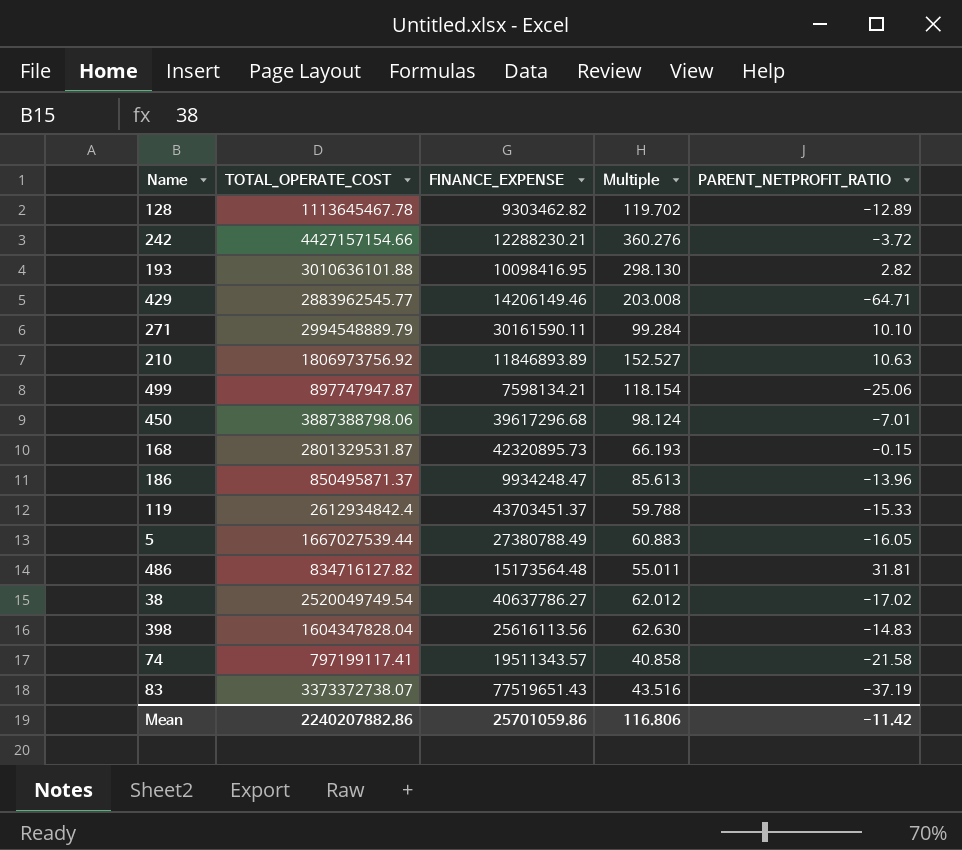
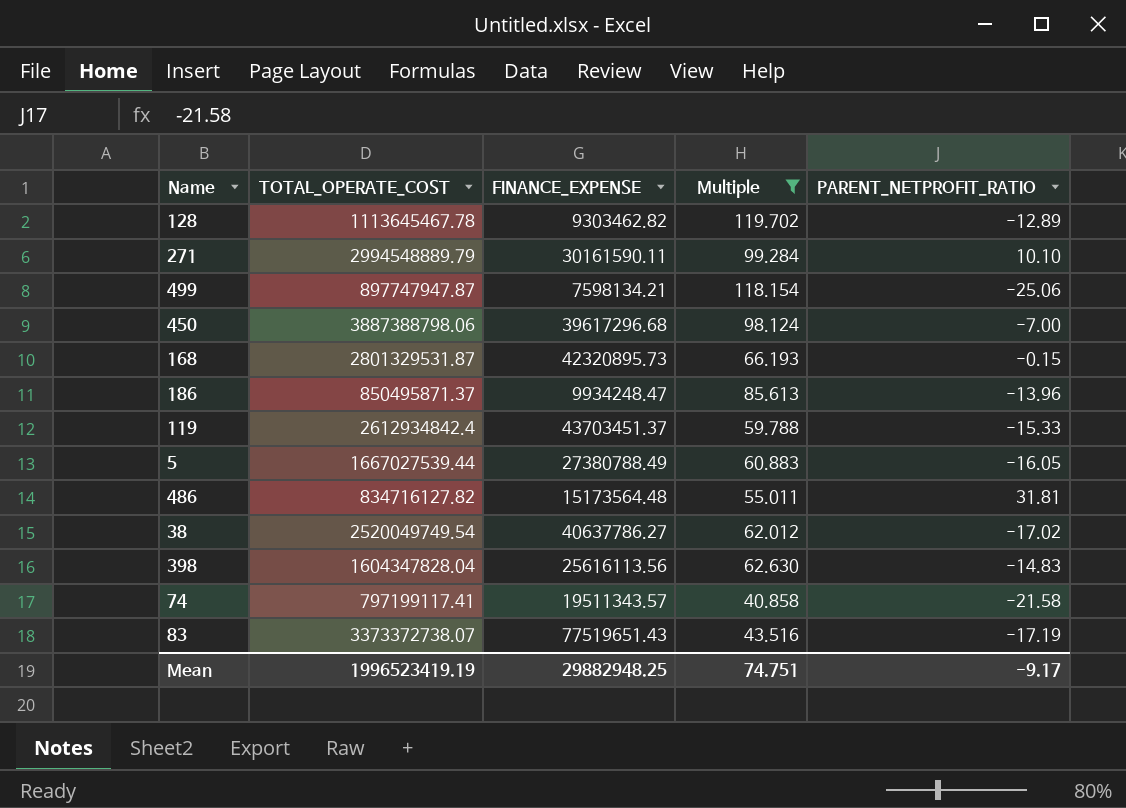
filter: none -> Multiple <= 119.702
450 | PARENT_NETPROFIT_RATIO: -7.01 -> -7.00
83 | PARENT_NETPROFIT_RATIO: -37.19 -> -17.19
Mean | TOTAL_OPERATE_COST: 2240207882.86 -> 1996523419.19
Mean | FINANCE_EXPENSE: 25701059.86 -> 29882948.25
Mean | Multiple: 116.806 -> 74.751
Mean | PARENT_NETPROFIT_RATIO: -11.42 -> -9.17

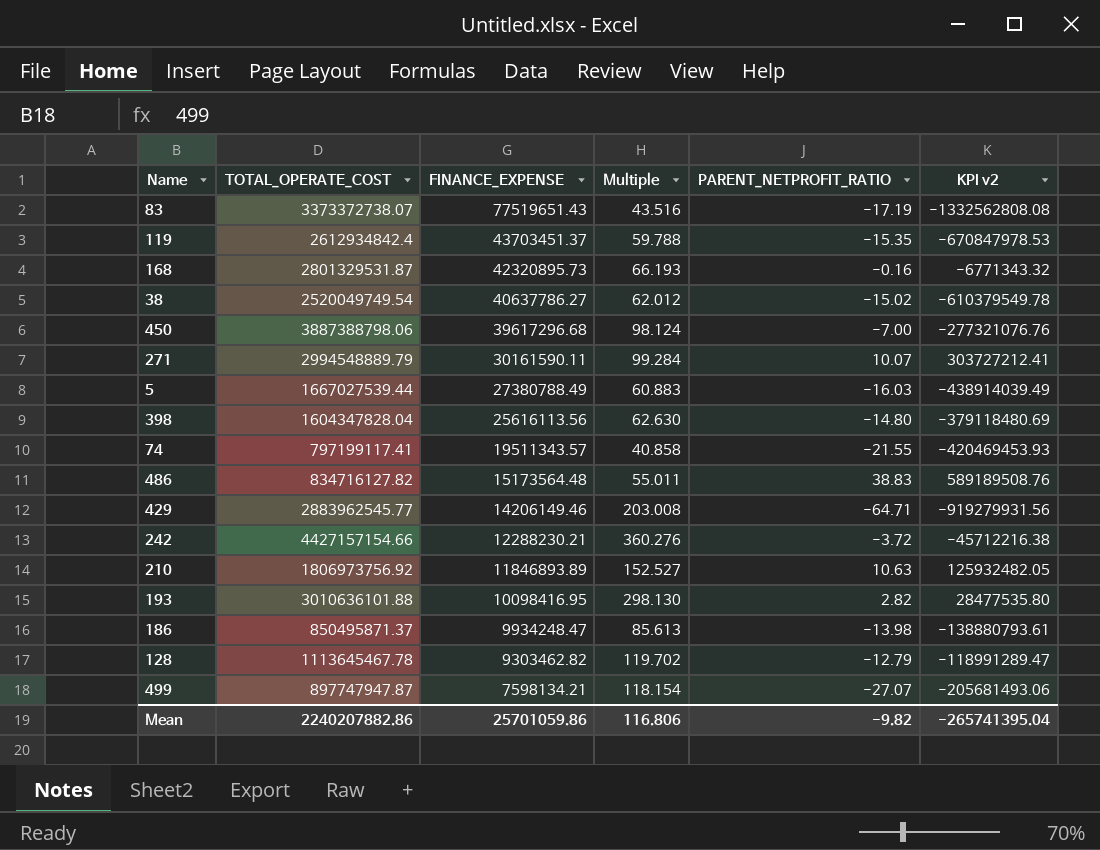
filter: Multiple <= 119.702 -> none
row order: none -> FINANCE_EXPENSE descending
column KPI v2 | formula: none -> [FINANCE_EXPENSE] * [PARENT_NETPROFIT_RATIO]
119 | PARENT_NETPROFIT_RATIO: -15.33 -> -15.35
168 | PARENT_NETPROFIT_RATIO: -0.15 -> -0.16
38 | PARENT_NETPROFIT_RATIO: -17.02 -> -15.02
271 | PARENT_NETPROFIT_RATIO: 10.10 -> 10.07
5 | PARENT_NETPROFIT_RATIO: -16.05 -> -16.03
398 | PARENT_NETPROFIT_RATIO: -14.83 -> -14.80
74 | PARENT_NETPROFIT_RATIO: -21.58 -> -21.55
486 | PARENT_NETPROFIT_RATIO: 31.81 -> 38.83
186 | PARENT_NETPROFIT_RATIO: -13.96 -> -13.98
128 | PARENT_NETPROFIT_RATIO: -12.89 -> -12.79
499 | PARENT_NETPROFIT_RATIO: -25.06 -> -27.07
Mean | TOTAL_OPERATE_COST: 1996523419.19 -> 2240207882.86
Mean | FINANCE_EXPENSE: 29882948.25 -> 25701059.86
Mean | Multiple: 74.751 -> 116.806
Mean | PARENT_NETPROFIT_RATIO: -9.17 -> -9.82

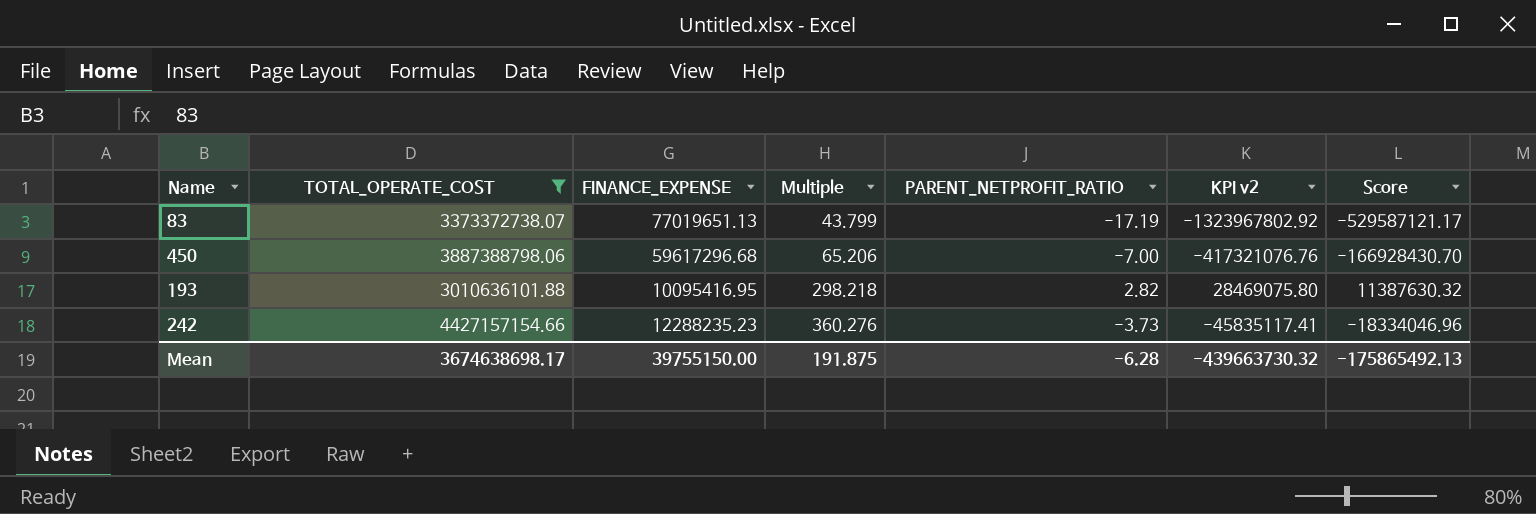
filter: none -> TOTAL_OPERATE_COST >= 3010636101.88
row order: FINANCE_EXPENSE descending -> Multiple ascending
column Score | formula: none -> [KPI v2] * 0.4
83 | FINANCE_EXPENSE: 77519651.43 -> 77019651.13
83 | Multiple: 43.516 -> 43.799
83 | KPI v2: -1332562808.08 -> -1323967802.92
450 | FINANCE_EXPENSE: 39617296.68 -> 59617296.68
450 | Multiple: 98.124 -> 65.206
450 | KPI v2: -277321076.76 -> -417321076.76
193 | FINANCE_EXPENSE: 10098416.95 -> 10095416.95
193 | Multiple: 298.130 -> 298.218
193 | KPI v2: 28477535.80 -> 28469075.80
242 | FINANCE_EXPENSE: 12288230.21 -> 12288235.23
242 | PARENT_NETPROFIT_RATIO: -3.72 -> -3.73
242 | KPI v2: -45712216.38 -> -45835117.41
Mean | TOTAL_OPERATE_COST: 2240207882.86 -> 3674638698.17
Mean | FINANCE_EXPENSE: 25701059.86 -> 39755150.00
Mean | Multiple: 116.806 -> 191.875
Mean | PARENT_NETPROFIT_RATIO: -9.82 -> -6.28
Mean | KPI v2: -265741395.04 -> -439663730.32

